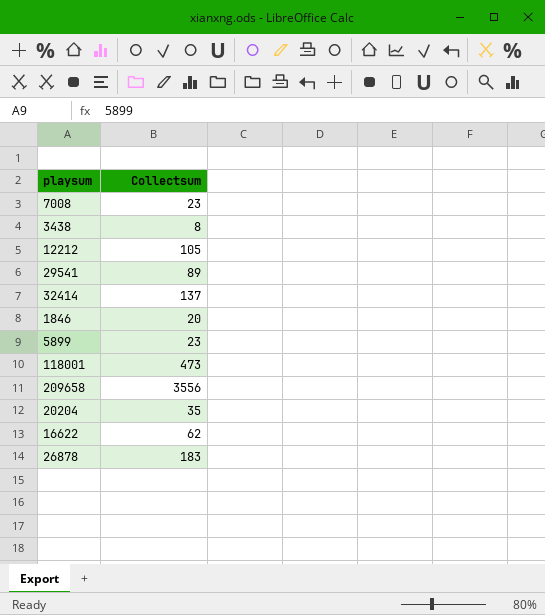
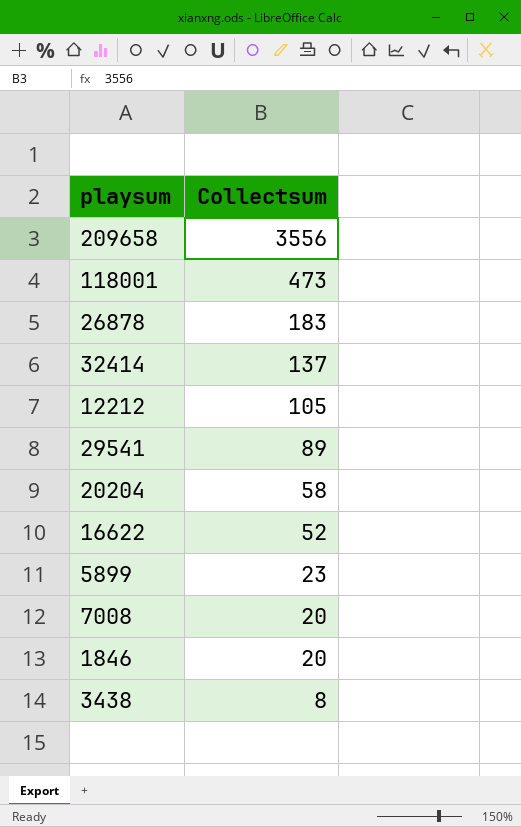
row order: none -> Collectsum descending
20204 | Collectsum: 35 -> 58
16622 | Collectsum: 62 -> 52
7008 | Collectsum: 23 -> 20

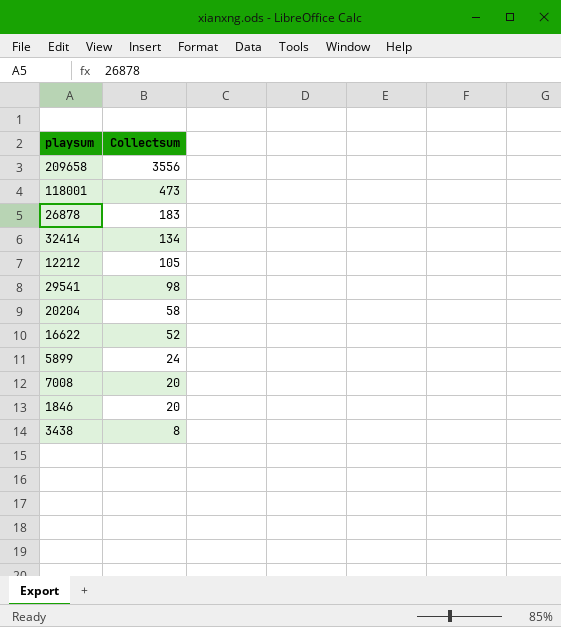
32414 | Collectsum: 137 -> 134
29541 | Collectsum: 89 -> 98
5899 | Collectsum: 23 -> 24

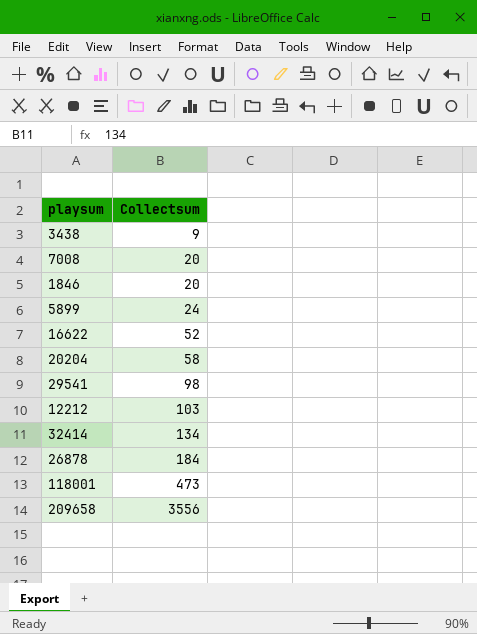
row order: Collectsum descending -> Collectsum ascending
3438 | Collectsum: 8 -> 9
12212 | Collectsum: 105 -> 103
26878 | Collectsum: 183 -> 184

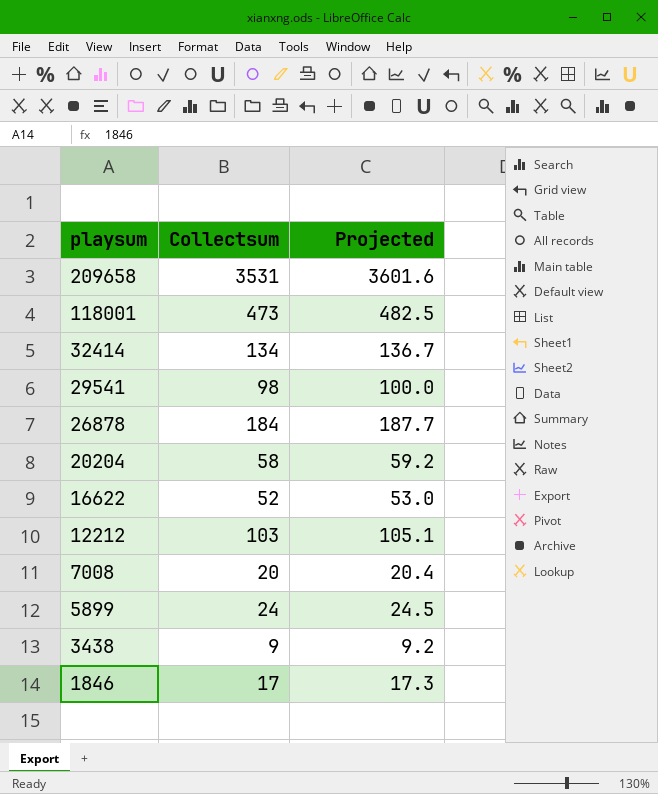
row order: Collectsum ascending -> playsum descending
column Projected | formula: none -> [Collectsum] * 1.02
209658 | Collectsum: 3556 -> 3531
1846 | Collectsum: 20 -> 17

